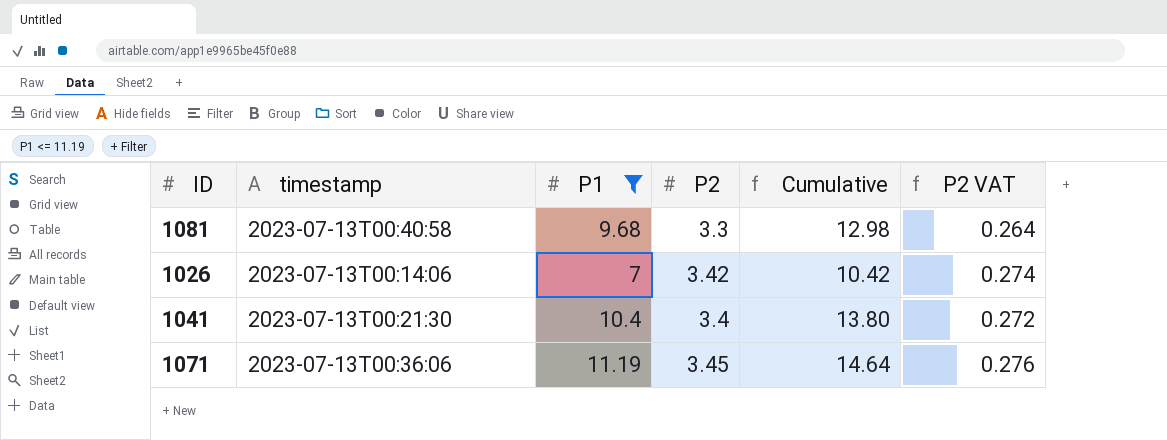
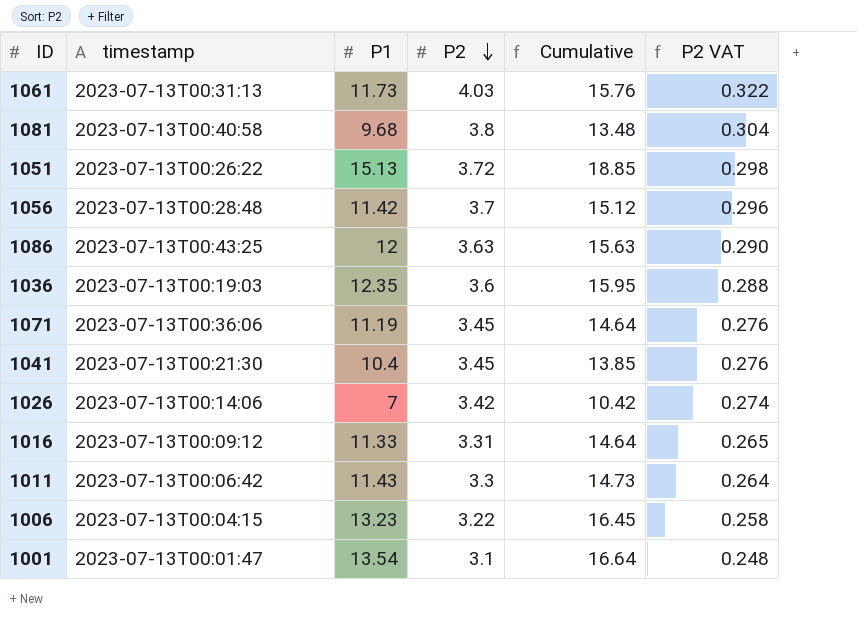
filter: P1 <= 11.19 -> none
row order: none -> P2 descending
1081 | P2: 3.3 -> 3.8
1081 | Cumulative: 12.98 -> 13.48
1081 | P2 VAT: 0.264 -> 0.304
1041 | P2: 3.4 -> 3.45
1041 | Cumulative: 13.80 -> 13.85
1041 | P2 VAT: 0.272 -> 0.276

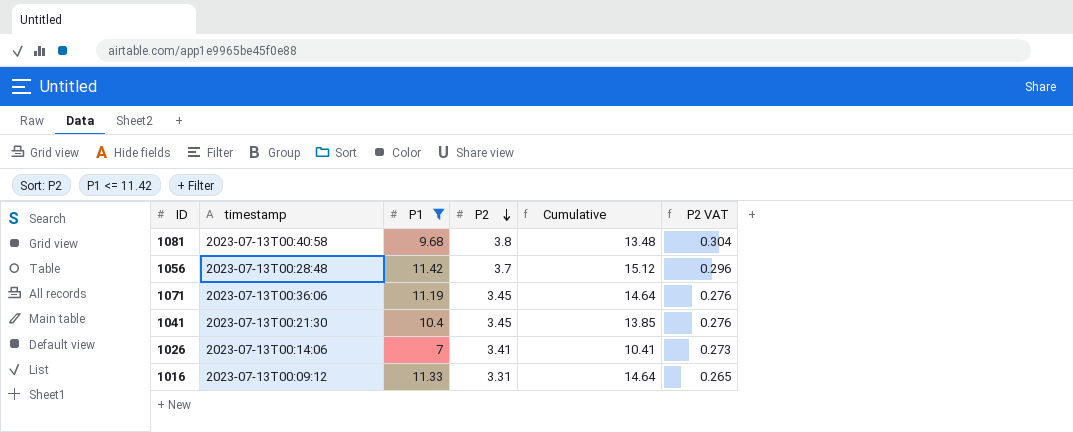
filter: none -> P1 <= 11.42
1026 | P2: 3.42 -> 3.41
1026 | Cumulative: 10.42 -> 10.41
1026 | P2 VAT: 0.274 -> 0.273

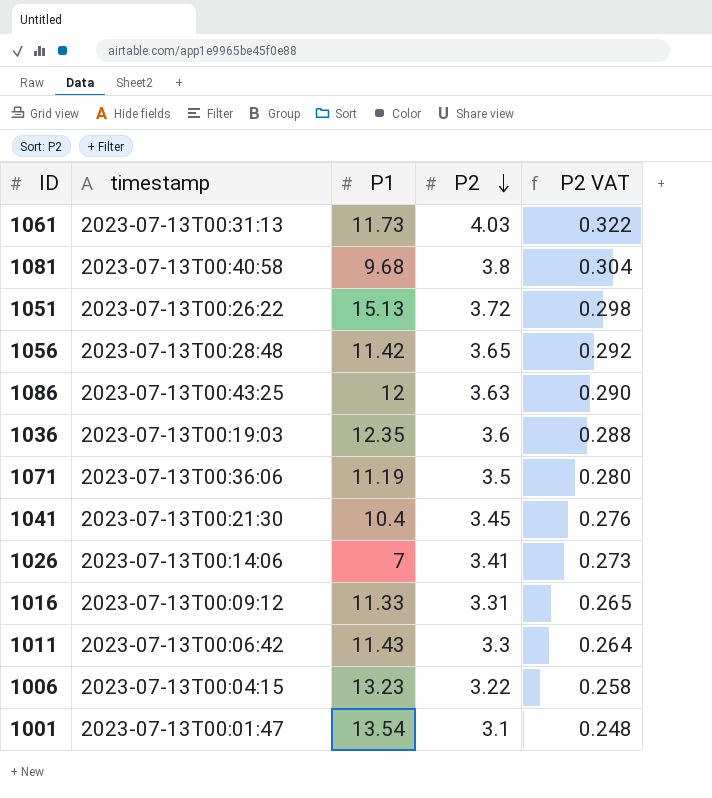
filter: P1 <= 11.42 -> none
column Cumulative | formula: [P1] + [P2] -> none
1056 | P2: 3.7 -> 3.65
1056 | P2 VAT: 0.296 -> 0.292
1071 | P2: 3.45 -> 3.5
1071 | P2 VAT: 0.276 -> 0.280

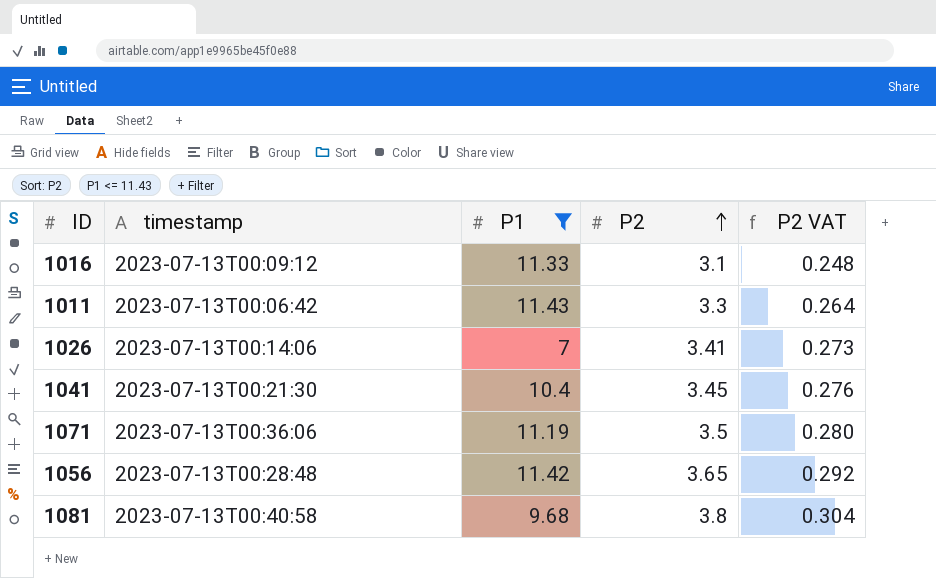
filter: none -> P1 <= 11.43
row order: P2 descending -> P2 ascending
1016 | P2: 3.31 -> 3.1
1016 | P2 VAT: 0.265 -> 0.248

